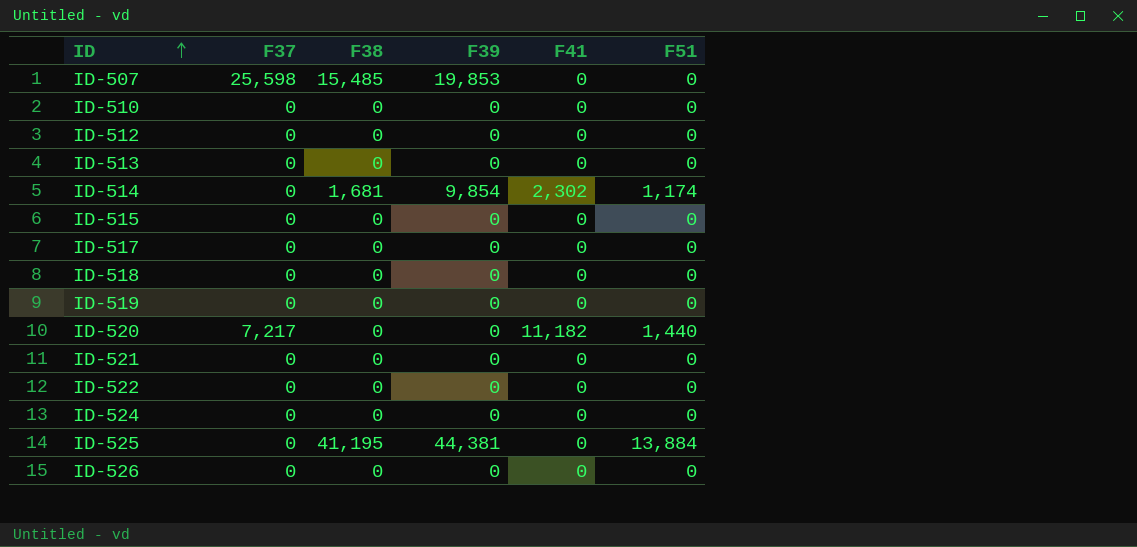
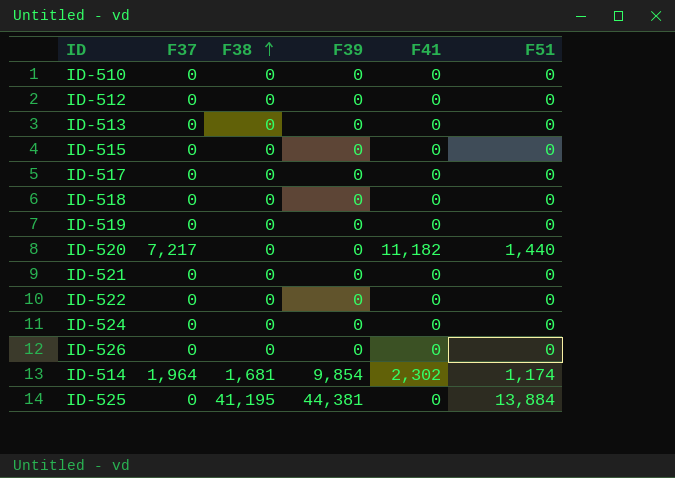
row order: ID ascending -> F38 ascending
row ID-507: 25,598 | 15,485 | 19,853 | 0 | 0 -> none
ID-514 | F37: 0 -> 1,964

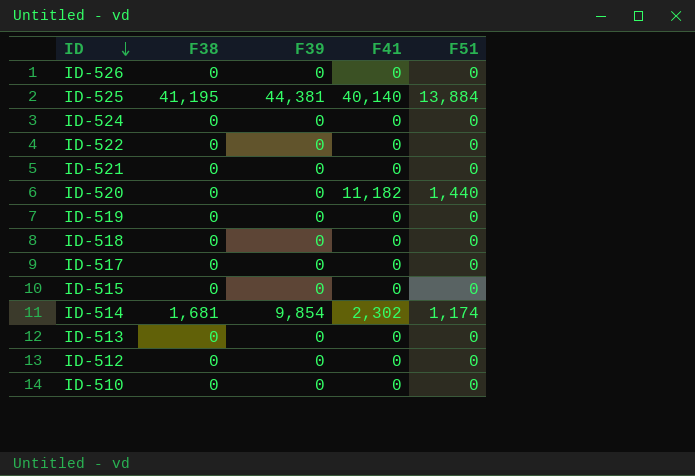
row order: F38 ascending -> ID descending
column F37 | position: 2 -> none
ID-525 | F41: 0 -> 40,140

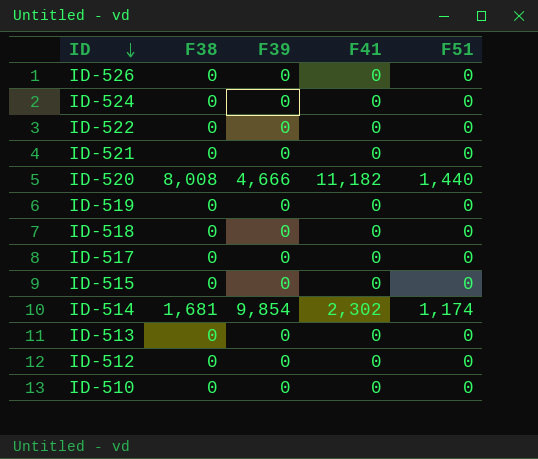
row ID-525: 41,195 | 44,381 | 40,140 | 13,884 -> none
ID-520 | F38: 0 -> 8,008
ID-520 | F39: 0 -> 4,666

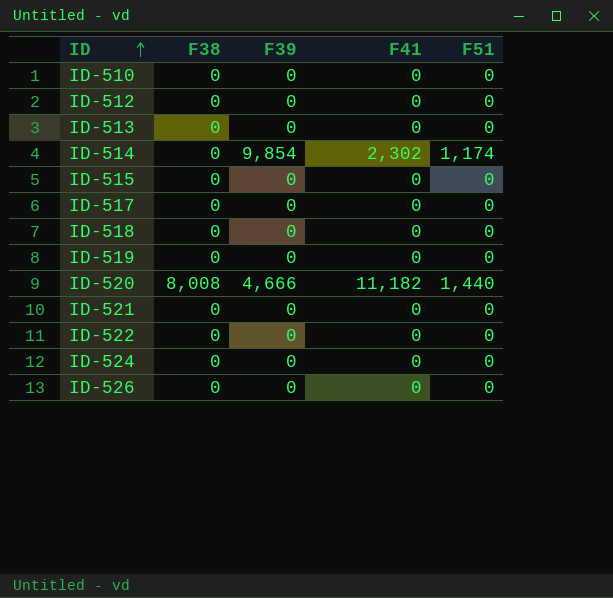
row order: ID descending -> ID ascending
ID-514 | F38: 1,681 -> 0

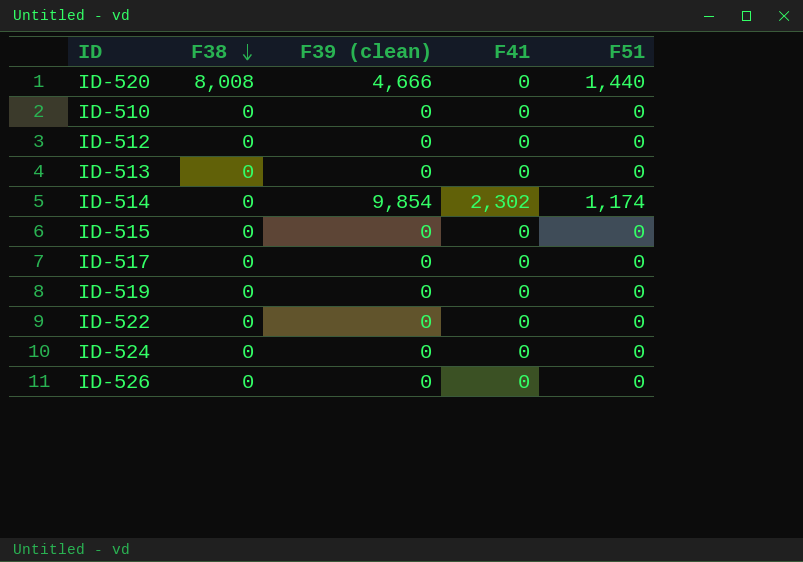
row order: ID ascending -> F38 descending
column name: F39 -> F39 (clean)
row ID-518: 0 | 0 | 0 | 0 -> none
row ID-521: 0 | 0 | 0 | 0 -> none
ID-520 | F41: 11,182 -> 0

